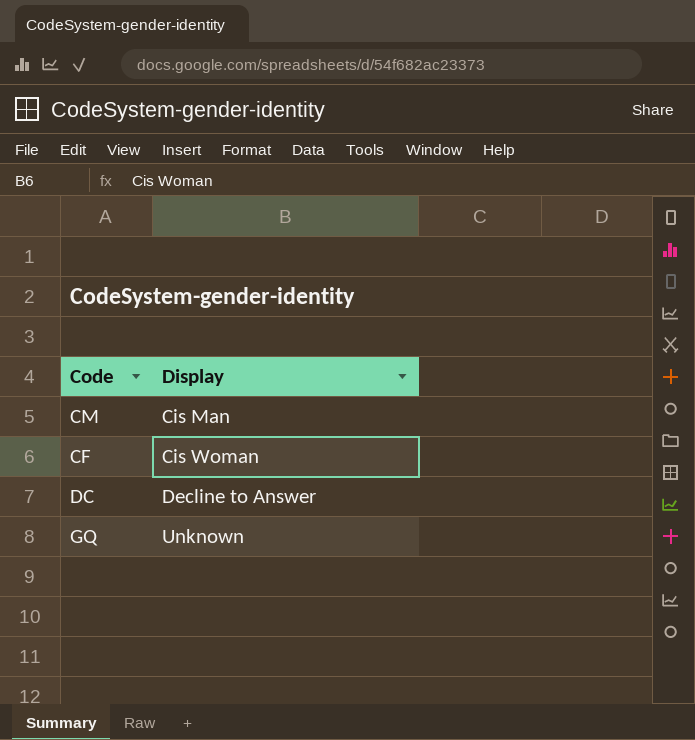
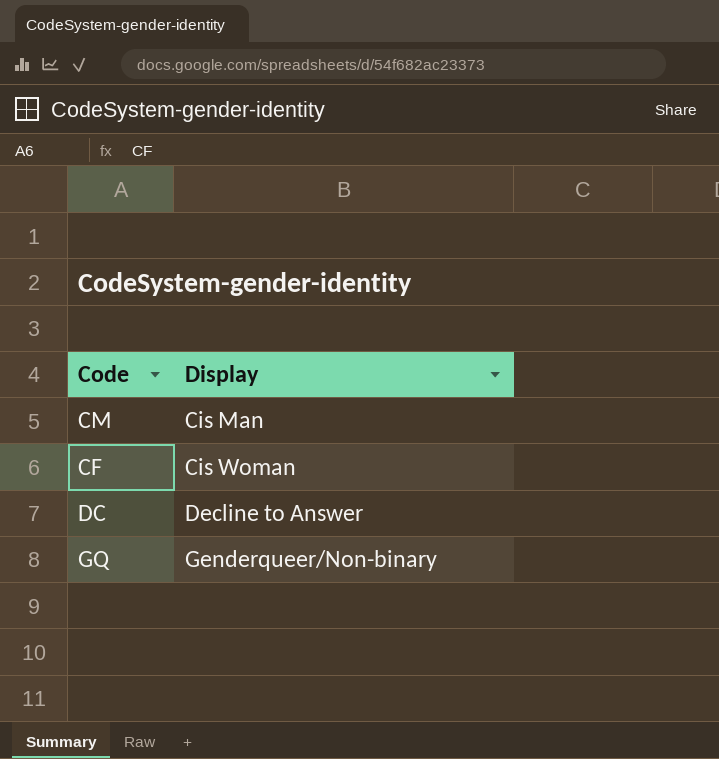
GQ | Display: Unknown -> Genderqueer/Non-binary

